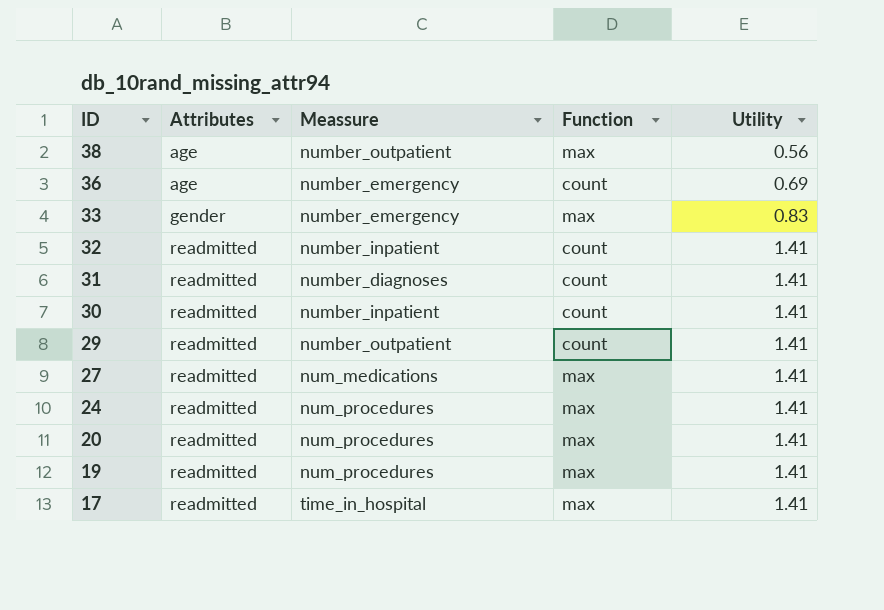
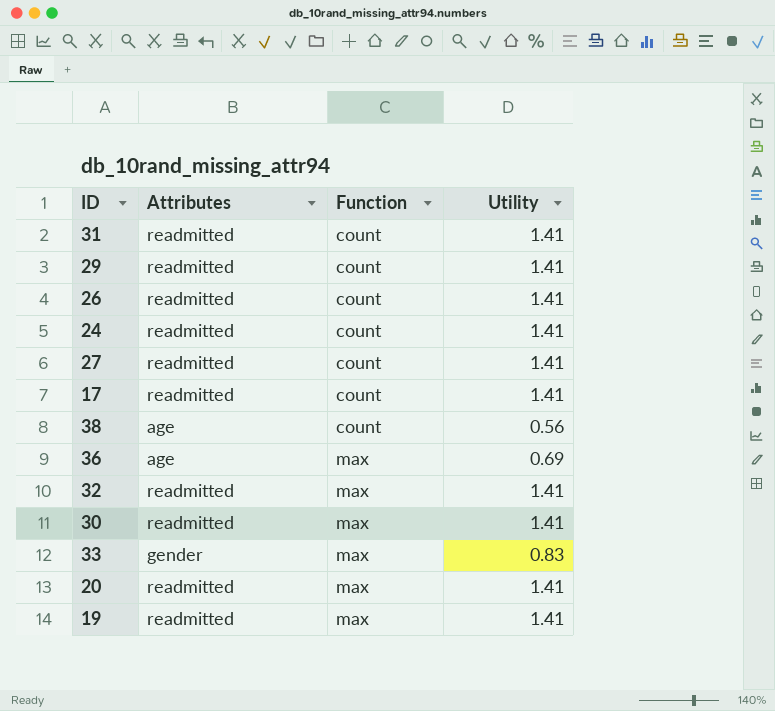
row order: ID descending -> Function ascending
column Meassure | position: 3 -> none
row 26: none -> readmitted | count | 1.41
24 | Function: max -> count
27 | Function: max -> count
17 | Function: max -> count
38 | Function: max -> count
36 | Function: count -> max
32 | Function: count -> max
30 | Function: count -> max

